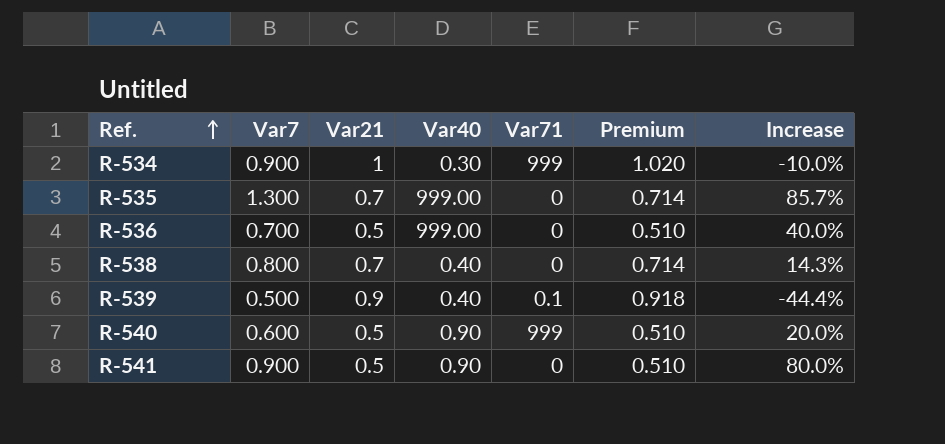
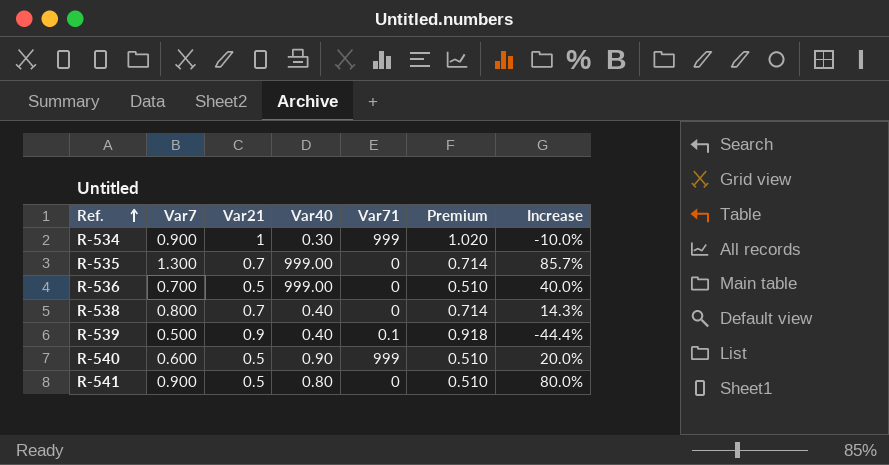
R-541 | Var40: 0.90 -> 0.80

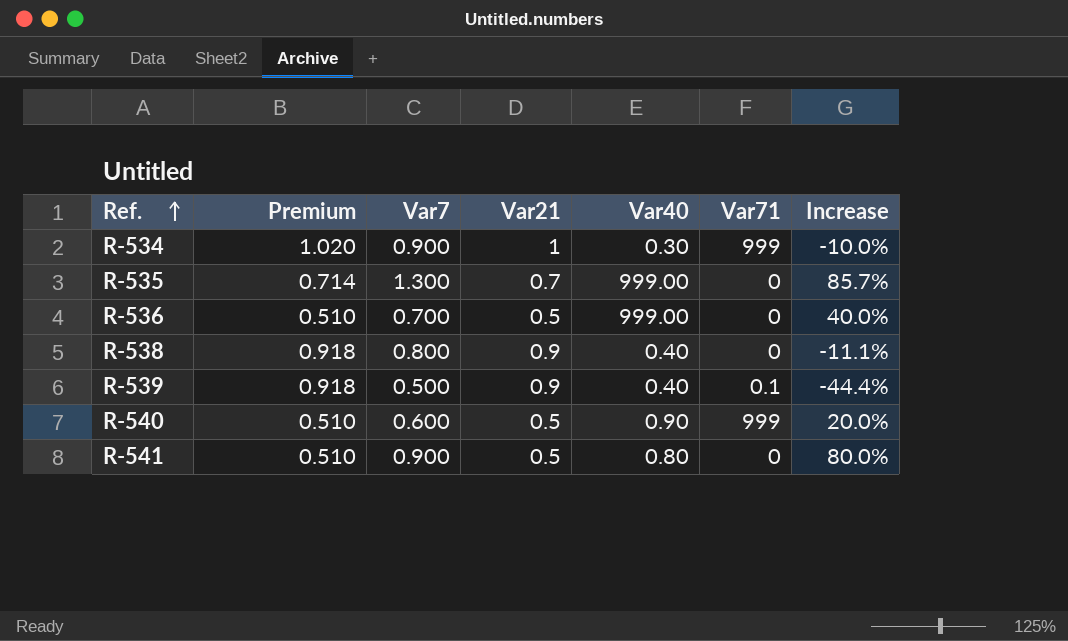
column Premium | position: 6 -> 2
R-538 | Premium: 0.714 -> 0.918
R-538 | Var21: 0.7 -> 0.9
R-538 | Increase: 14.3% -> -11.1%

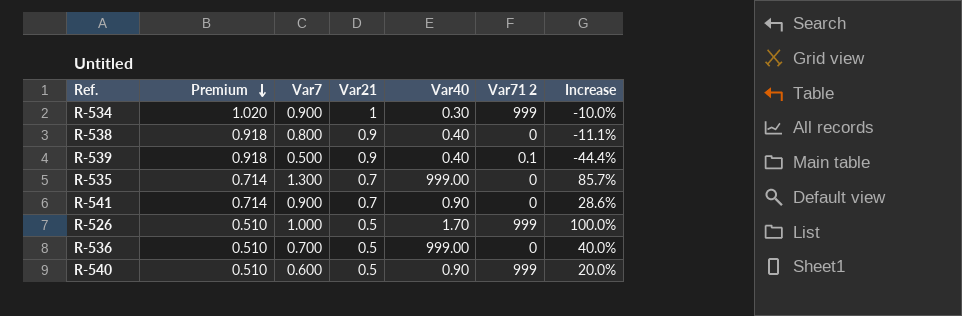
row order: Ref. ascending -> Premium descending
column name: Var71 -> Var71 2
R-541 | Premium: 0.510 -> 0.714
R-541 | Var21: 0.5 -> 0.7
R-541 | Var40: 0.80 -> 0.90
R-541 | Increase: 80.0% -> 28.6%
row R-526: none -> 0.510 | 1.000 | 0.5 | 1.70 | 999 | 100.0%

